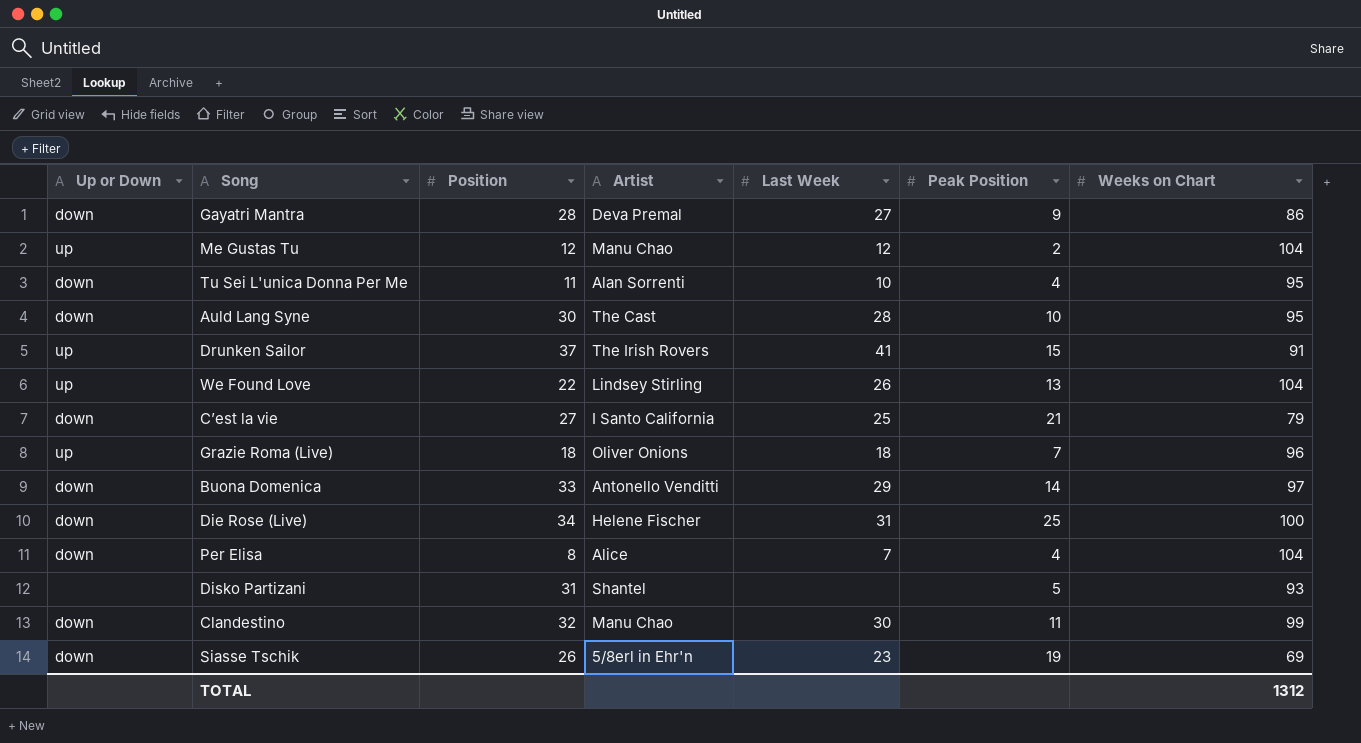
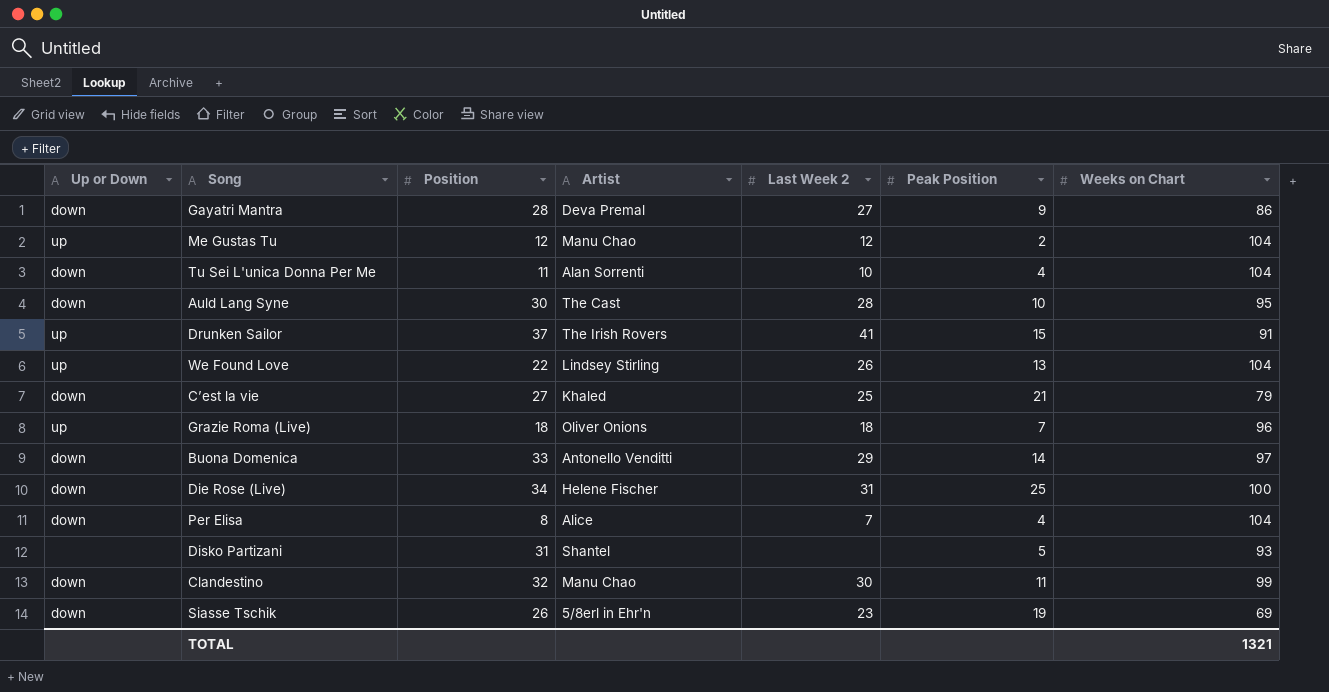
column name: Last Week -> Last Week 2
Tu Sei L'unica Donna Per Me | Weeks on Chart: 95 -> 104
C’est la vie | Artist: I Santo California -> Khaled
TOTAL | Weeks on Chart: 1312 -> 1321

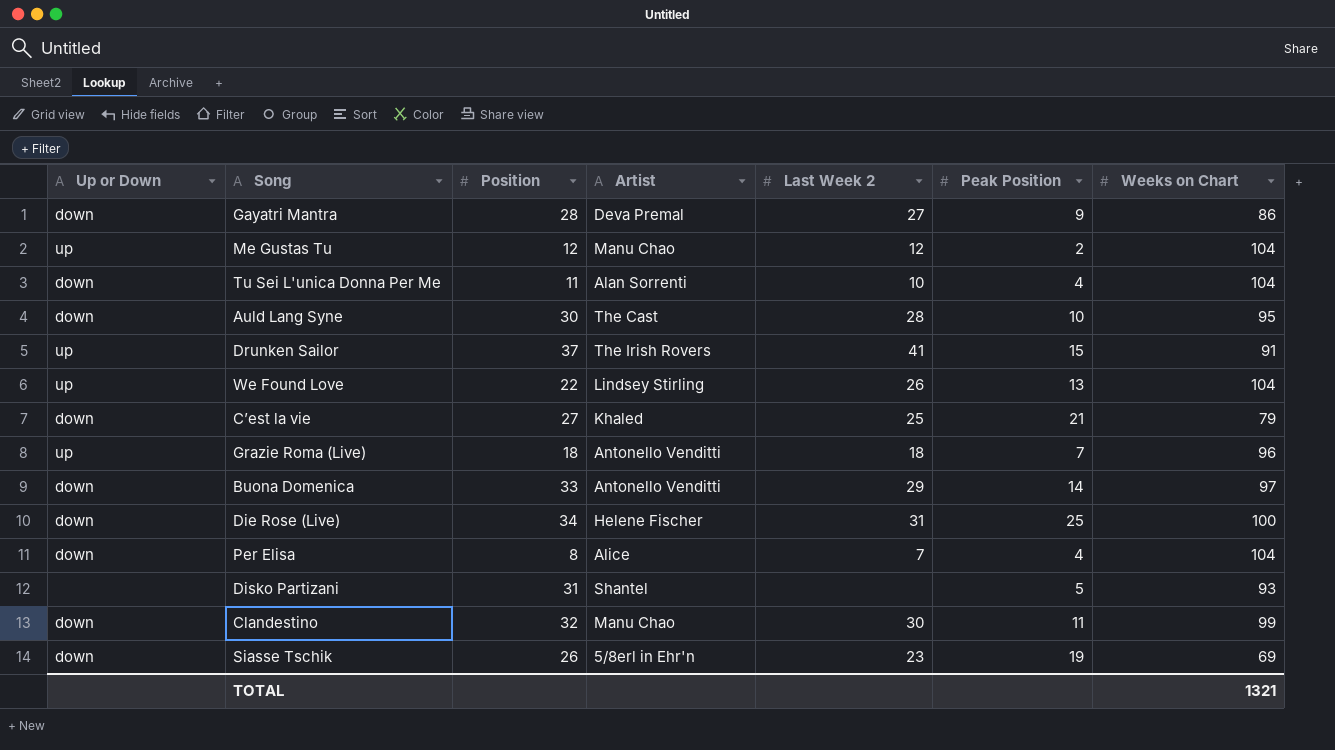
Grazie Roma (Live) | Artist: Oliver Onions -> Antonello Venditti

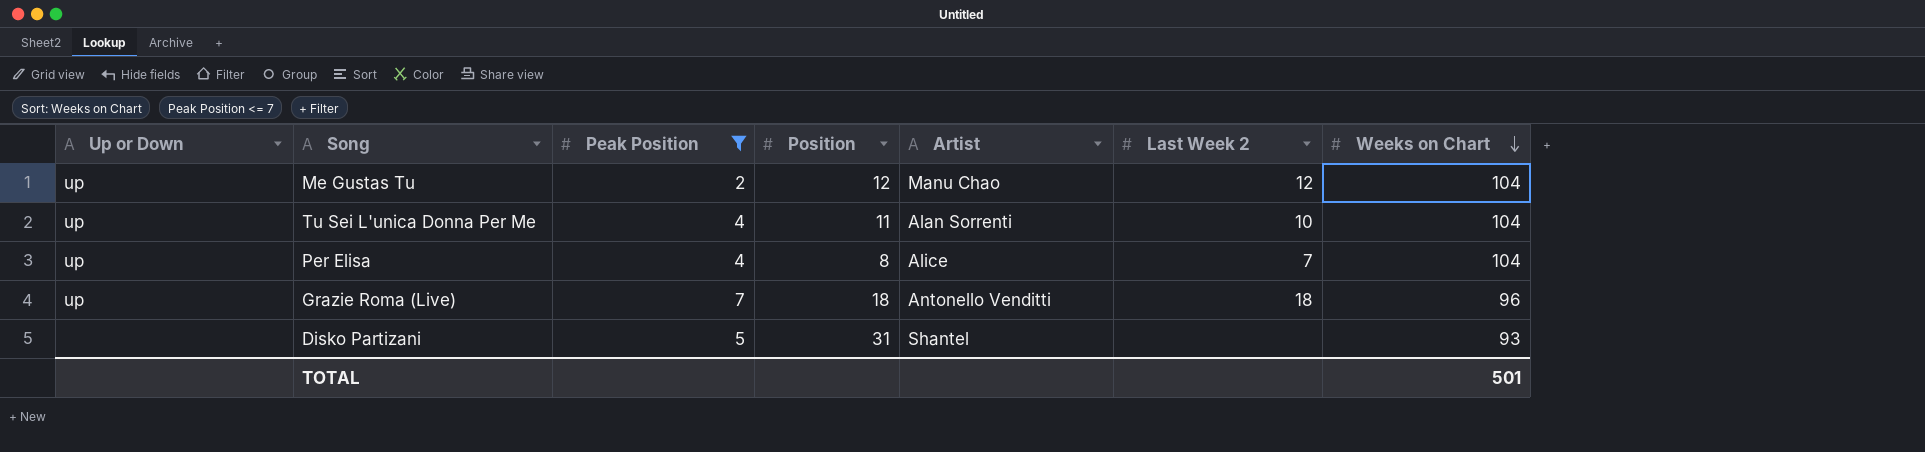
filter: none -> Peak Position <= 7
row order: none -> Weeks on Chart descending
column Peak Position | position: 6 -> 3
Tu Sei L'unica Donna Per Me | Up or Down: down -> up
Per Elisa | Up or Down: down -> up
TOTAL | Weeks on Chart: 1321 -> 501

